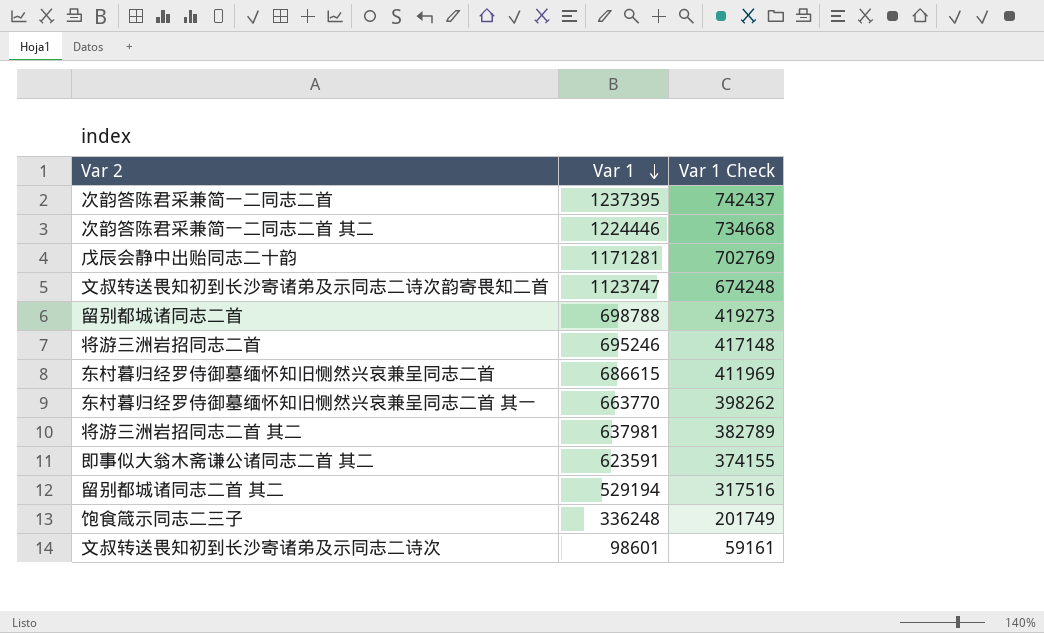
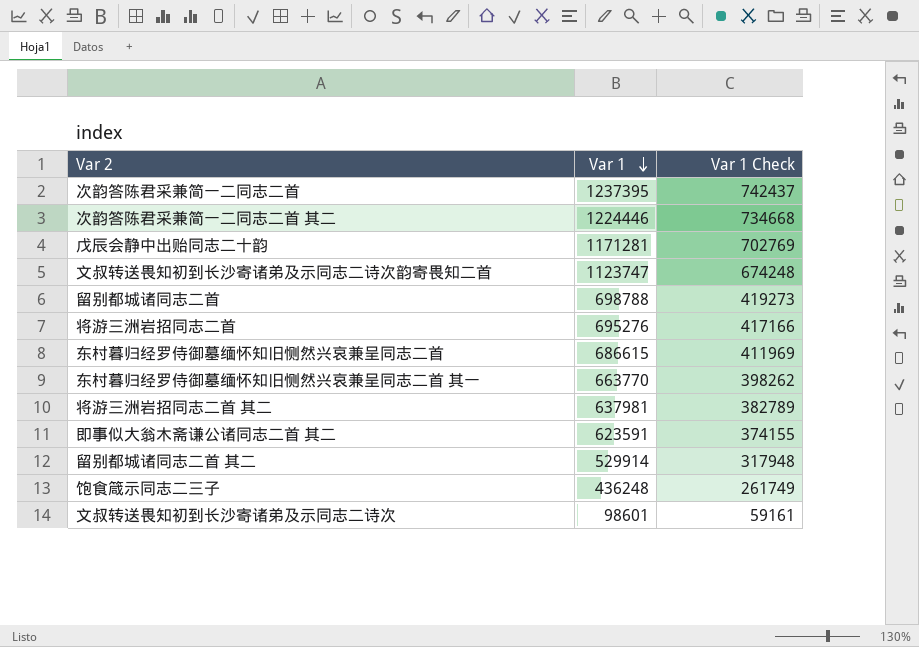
将游三洲岩招同志二首 | Var 1: 695246 -> 695276
将游三洲岩招同志二首 | Var 1 Check: 417148 -> 417166
留别都城诸同志二首 其二 | Var 1: 529194 -> 529914
留别都城诸同志二首 其二 | Var 1 Check: 317516 -> 317948
饱食箴示同志二三子 | Var 1: 336248 -> 436248
饱食箴示同志二三子 | Var 1 Check: 201749 -> 261749

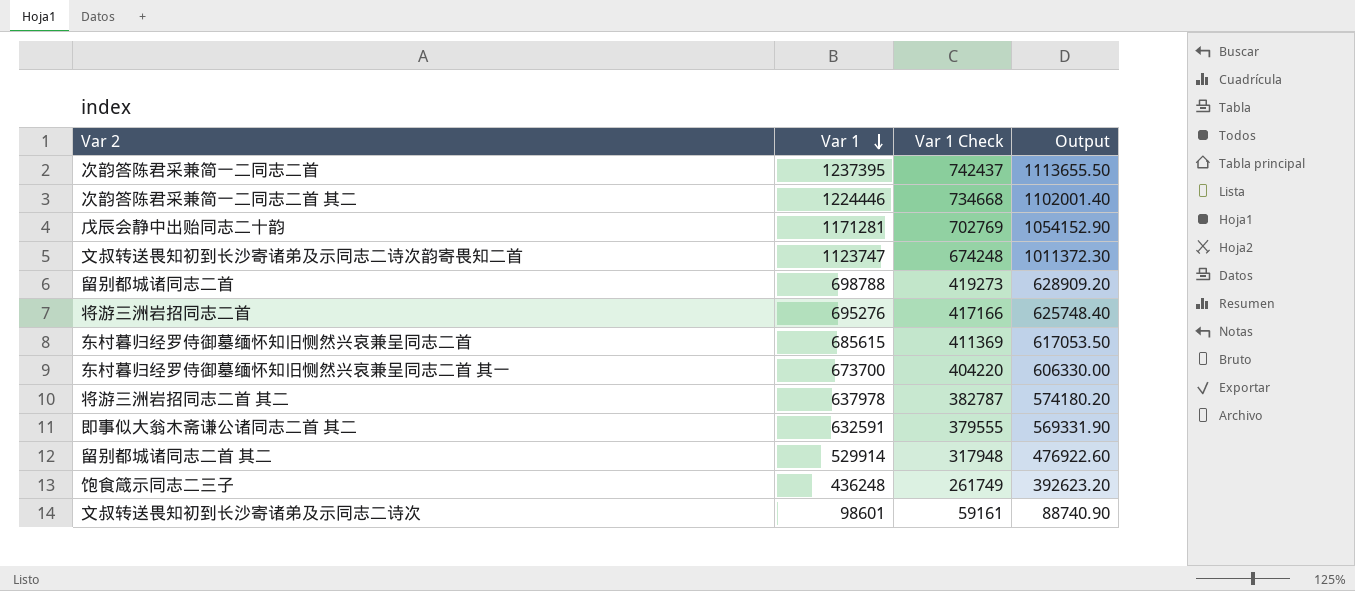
column Output | formula: none -> [Var 1] * 0.9
东村暮归经罗侍御墓缅怀知旧恻然兴哀兼呈同志二首 | Var 1: 686615 -> 685615
东村暮归经罗侍御墓缅怀知旧恻然兴哀兼呈同志二首 | Var 1 Check: 411969 -> 411369
东村暮归经罗侍御墓缅怀知旧恻然兴哀兼呈同志二首 其一 | Var 1: 663770 -> 673700
东村暮归经罗侍御墓缅怀知旧恻然兴哀兼呈同志二首 其一 | Var 1 Check: 398262 -> 404220
将游三洲岩招同志二首 其二 | Var 1: 637981 -> 637978
将游三洲岩招同志二首 其二 | Var 1 Check: 382789 -> 382787
即事似大翁木斋谦公诸同志二首 其二 | Var 1: 623591 -> 632591
即事似大翁木斋谦公诸同志二首 其二 | Var 1 Check: 374155 -> 379555

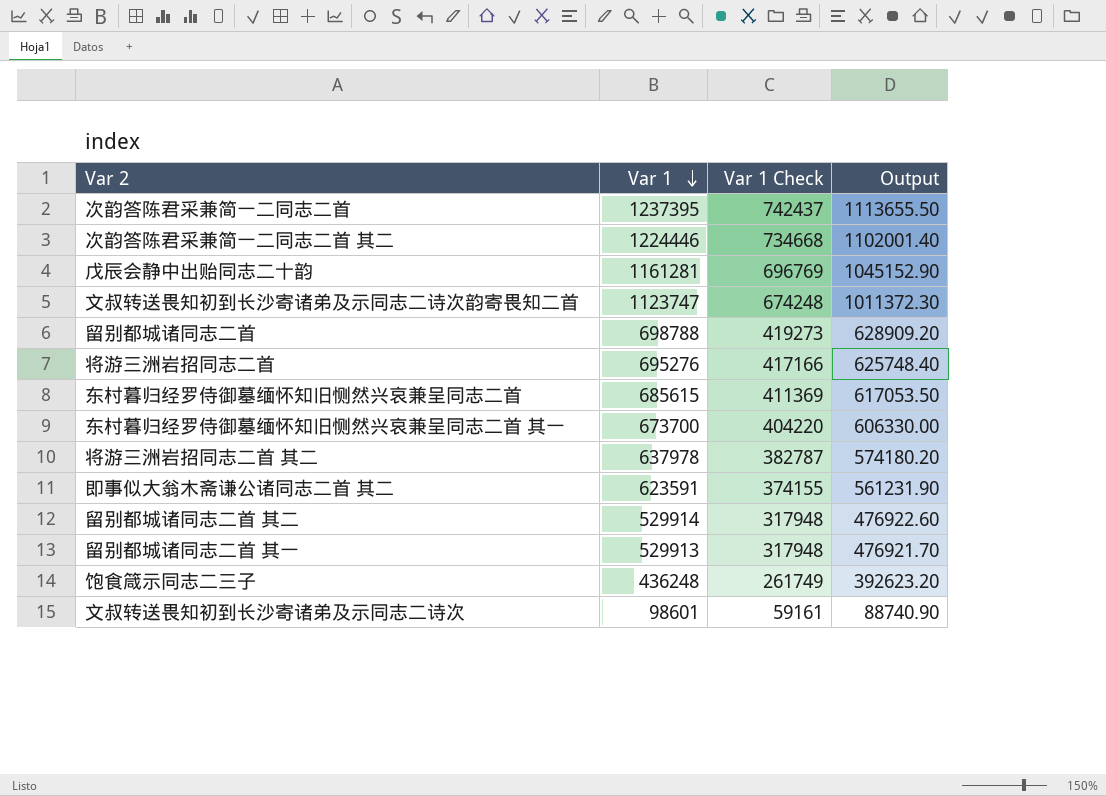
戊辰会静中出贻同志二十韵 | Var 1: 1171281 -> 1161281
戊辰会静中出贻同志二十韵 | Var 1 Check: 702769 -> 696769
戊辰会静中出贻同志二十韵 | Output: 1054152.90 -> 1045152.90
即事似大翁木斋谦公诸同志二首 其二 | Var 1: 632591 -> 623591
即事似大翁木斋谦公诸同志二首 其二 | Var 1 Check: 379555 -> 374155
即事似大翁木斋谦公诸同志二首 其二 | Output: 569331.90 -> 561231.90
row 留别都城诸同志二首 其一: none -> 529913 | 317948 | 476921.70

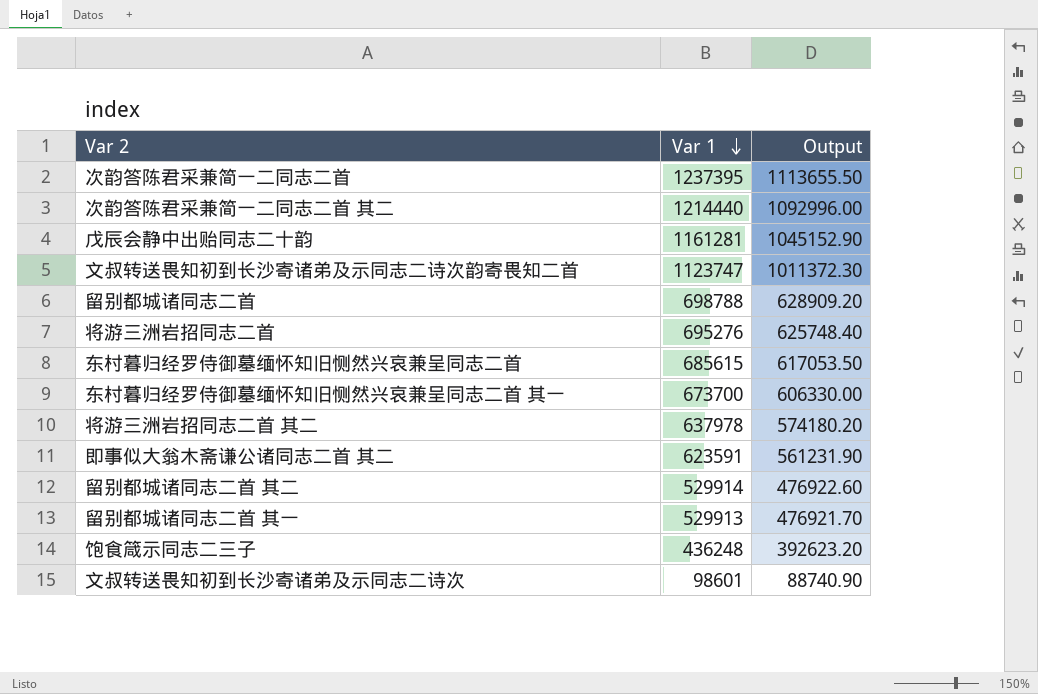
column Var 1 Check | formula: [Var 1] * 0.6 -> none
次韵答陈君采兼简一二同志二首 其二 | Var 1: 1224446 -> 1214440
次韵答陈君采兼简一二同志二首 其二 | Output: 1102001.40 -> 1092996.00

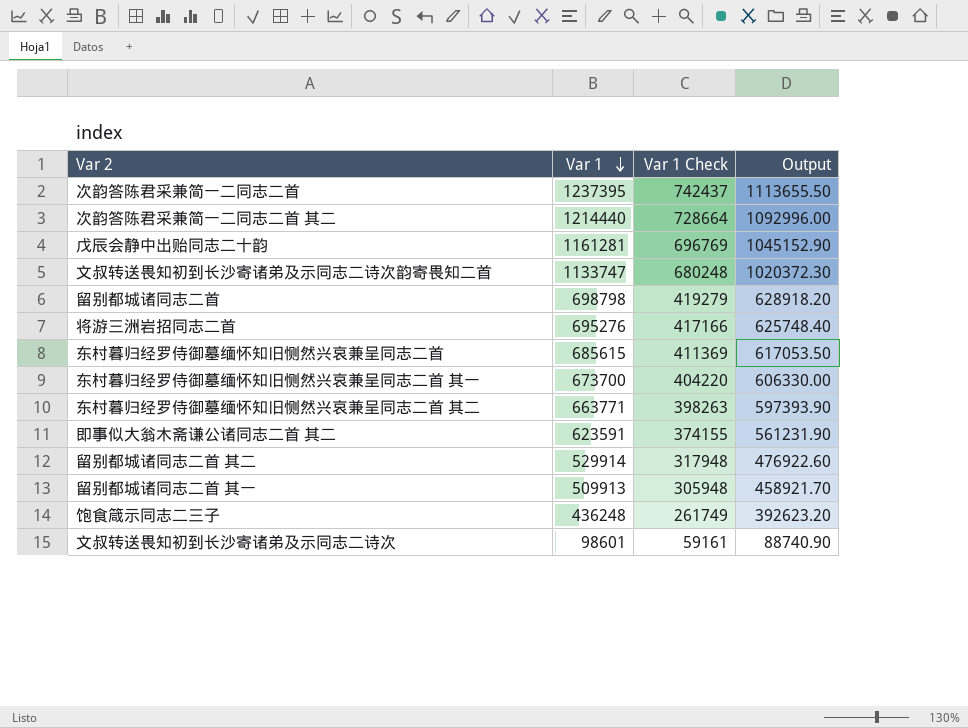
column Var 1 Check | formula: none -> [Var 1] * 0.6
row 将游三洲岩招同志二首 其二: 637978 | 574180.20 -> none
文叔转送畏知初到长沙寄诸弟及示同志二诗次韵寄畏知二首 | Var 1: 1123747 -> 1133747
文叔转送畏知初到长沙寄诸弟及示同志二诗次韵寄畏知二首 | Output: 1011372.30 -> 1020372.30
留别都城诸同志二首 | Var 1: 698788 -> 698798
留别都城诸同志二首 | Output: 628909.20 -> 628918.20
row 东村暮归经罗侍御墓缅怀知旧恻然兴哀兼呈同志二首 其二: none -> 663771 | 398263 | 597393.90
留别都城诸同志二首 其一 | Var 1: 529913 -> 509913
留别都城诸同志二首 其一 | Output: 476921.70 -> 458921.70

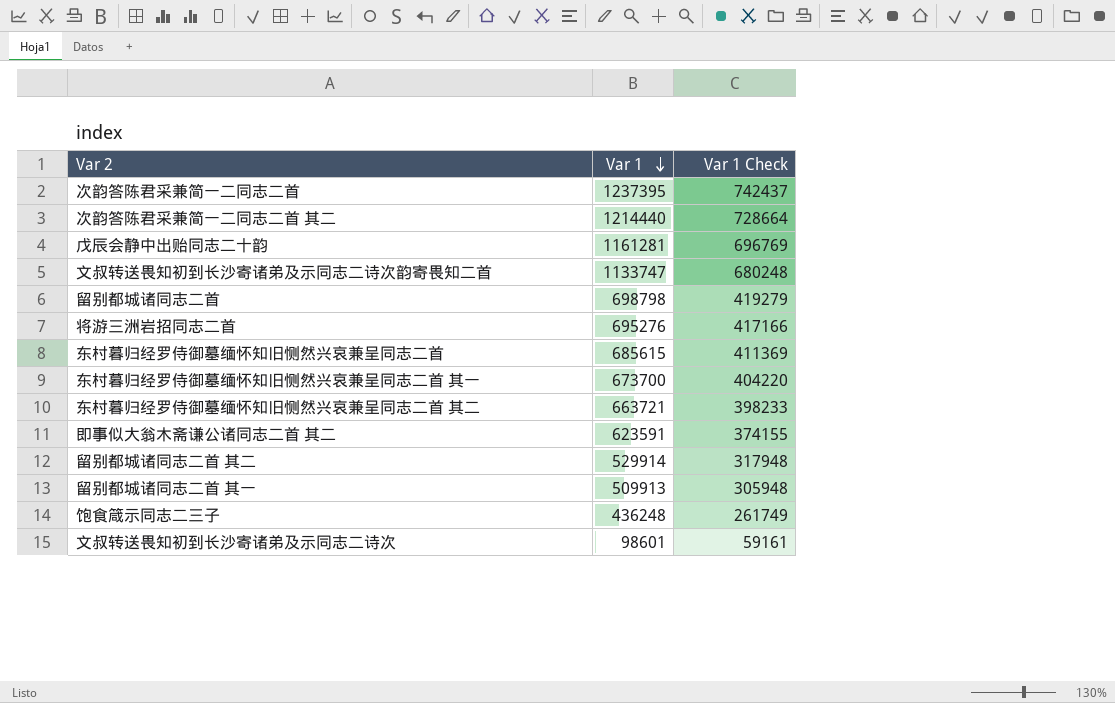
column Output | formula: [Var 1] * 0.9 -> none
东村暮归经罗侍御墓缅怀知旧恻然兴哀兼呈同志二首 其二 | Var 1: 663771 -> 663721
东村暮归经罗侍御墓缅怀知旧恻然兴哀兼呈同志二首 其二 | Var 1 Check: 398263 -> 398233

